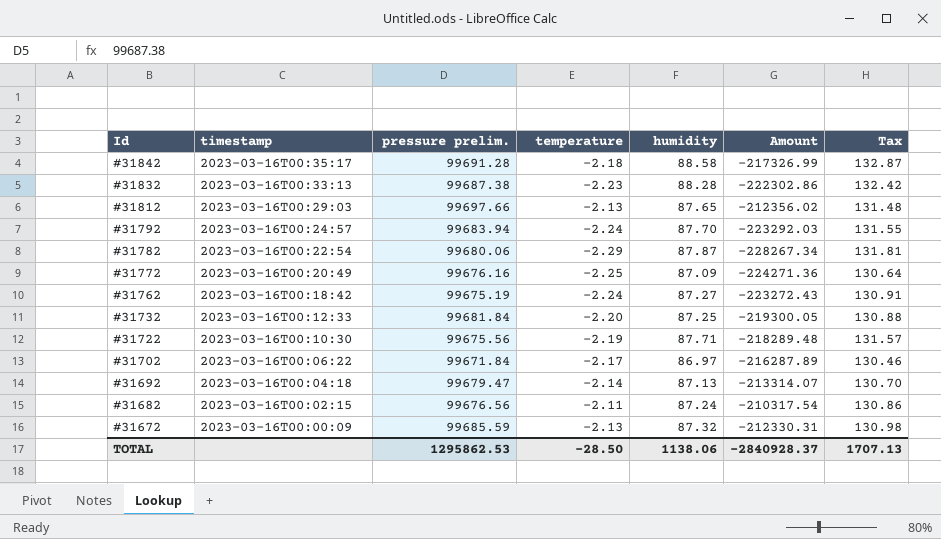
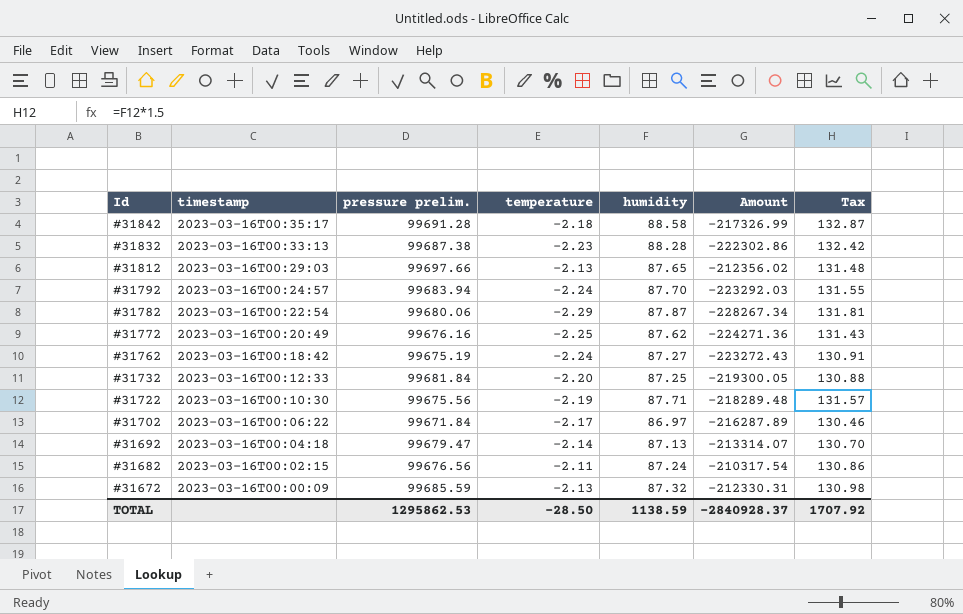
#31772 | humidity: 87.09 -> 87.62
#31772 | Tax: 130.64 -> 131.43
TOTAL | humidity: 1138.06 -> 1138.59
TOTAL | Tax: 1707.13 -> 1707.92

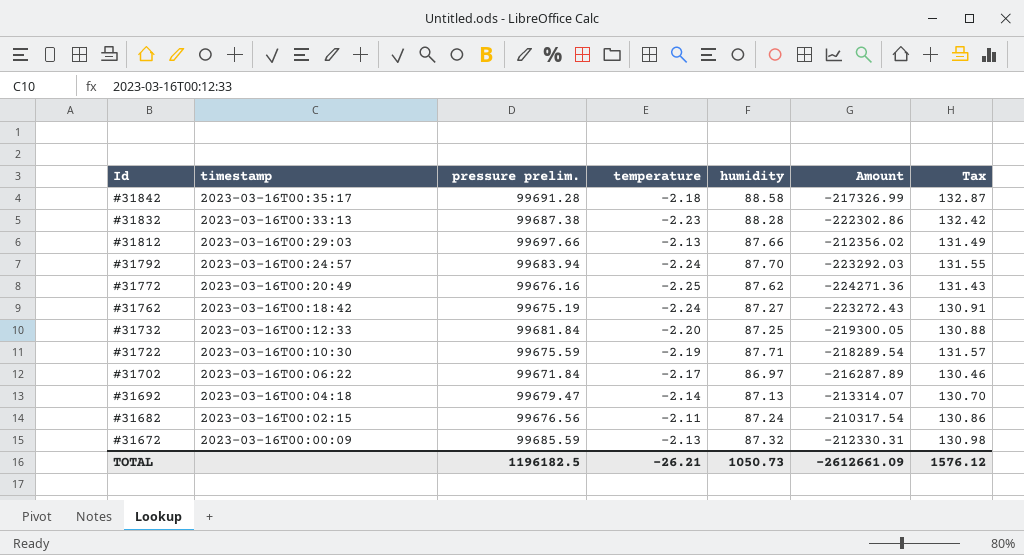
row #31782: 2023-03-16T00:22:54 | 99680.06 | -2.29 | 87.87 | -228267.34 | 131.81 -> none
#31812 | humidity: 87.65 -> 87.66
#31812 | Tax: 131.48 -> 131.49
#31722 | pressure prelim.: 99675.56 -> 99675.59
#31722 | Amount: -218289.48 -> -218289.54
TOTAL | pressure prelim.: 1295862.53 -> 1196182.5
TOTAL | temperature: -28.50 -> -26.21
TOTAL | humidity: 1138.59 -> 1050.73
TOTAL | Amount: -2840928.37 -> -2612661.09
TOTAL | Tax: 1707.92 -> 1576.12

